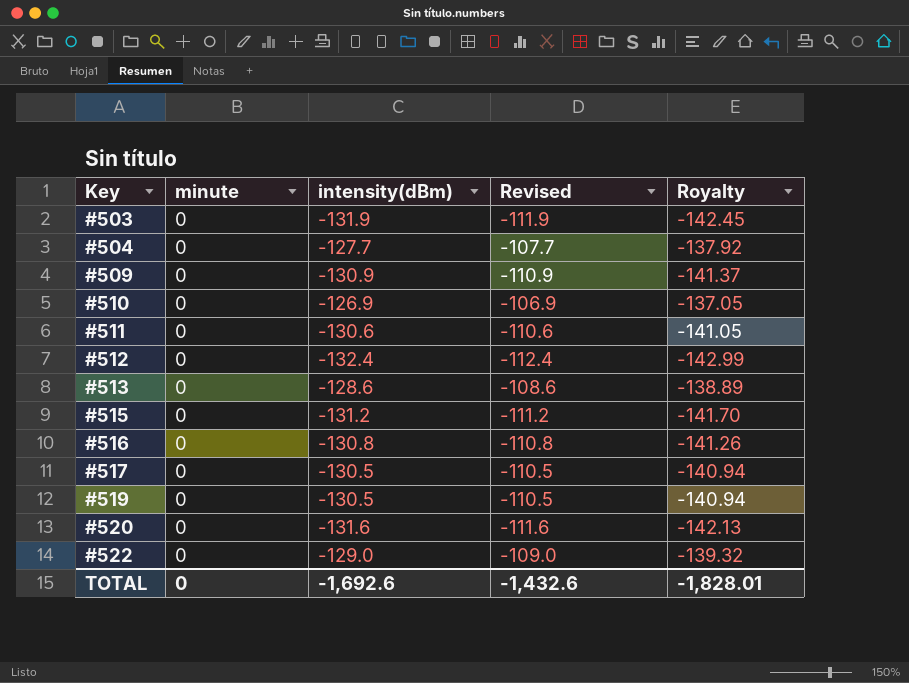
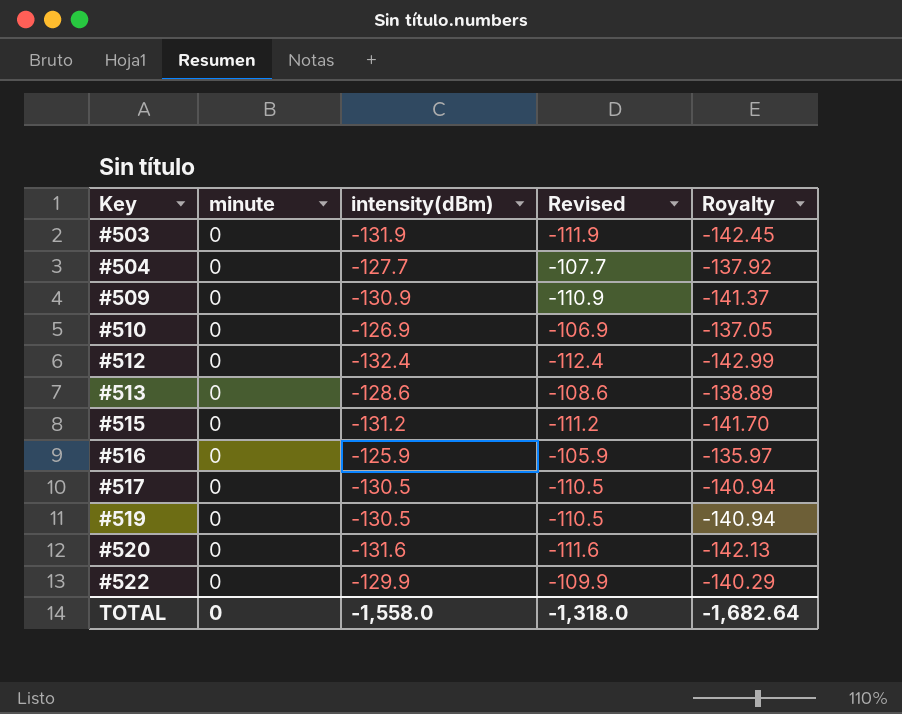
row #511: 0 | -130.6 | -110.6 | -141.05 -> none
#516 | intensity(dBm): -130.8 -> -125.9
#516 | Revised: -110.8 -> -105.9
#516 | Royalty: -141.26 -> -135.97
#522 | intensity(dBm): -129.0 -> -129.9
#522 | Revised: -109.0 -> -109.9
#522 | Royalty: -139.32 -> -140.29
TOTAL | intensity(dBm): -1,692.6 -> -1,558.0
TOTAL | Revised: -1,432.6 -> -1,318.0
TOTAL | Royalty: -1,828.01 -> -1,682.64

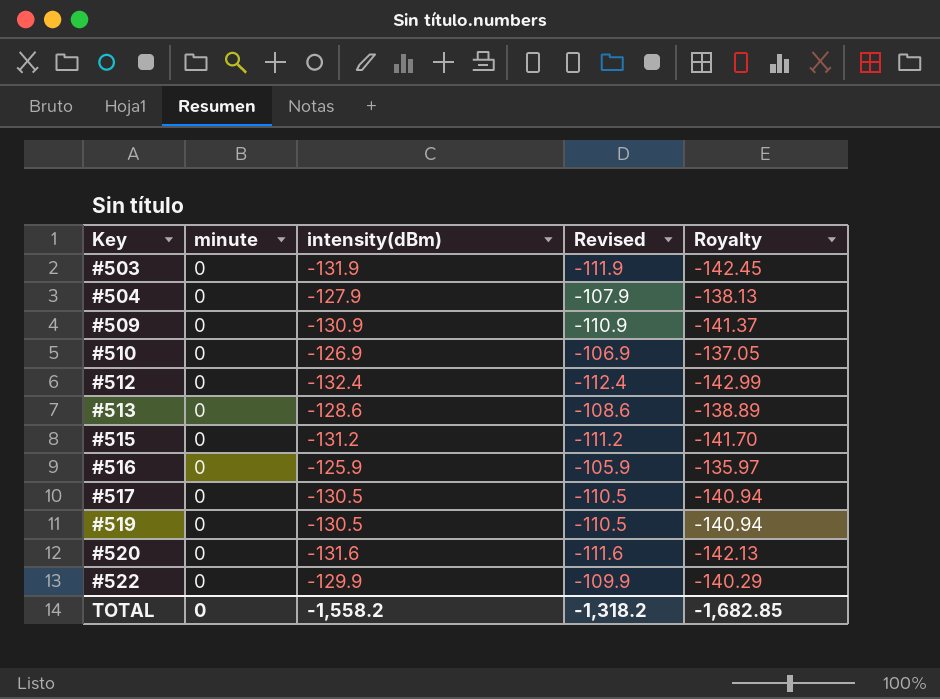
#504 | intensity(dBm): -127.7 -> -127.9
#504 | Revised: -107.7 -> -107.9
#504 | Royalty: -137.92 -> -138.13
TOTAL | intensity(dBm): -1,558.0 -> -1,558.2
TOTAL | Revised: -1,318.0 -> -1,318.2
TOTAL | Royalty: -1,682.64 -> -1,682.85

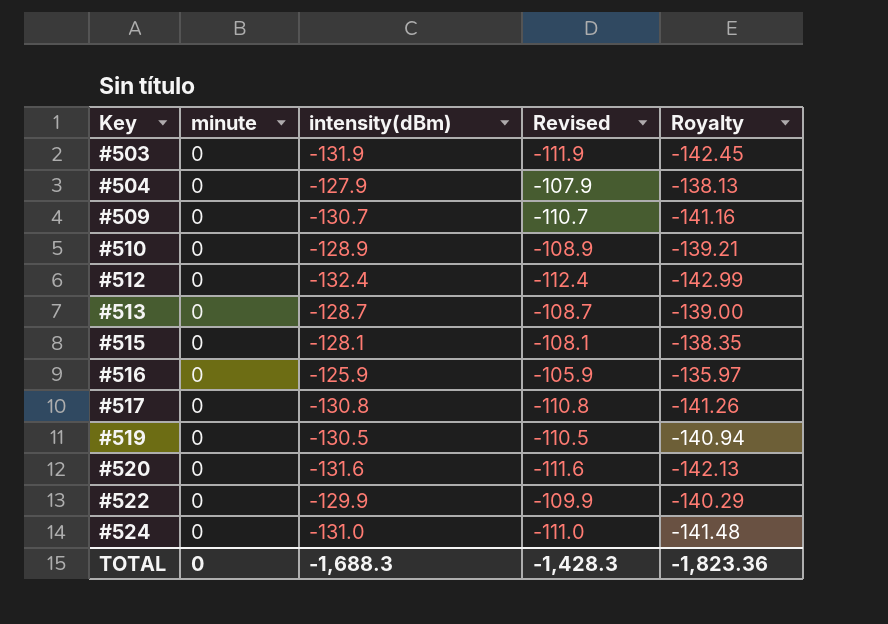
#509 | intensity(dBm): -130.9 -> -130.7
#509 | Revised: -110.9 -> -110.7
#509 | Royalty: -141.37 -> -141.16
#510 | intensity(dBm): -126.9 -> -128.9
#510 | Revised: -106.9 -> -108.9
#510 | Royalty: -137.05 -> -139.21
#513 | intensity(dBm): -128.6 -> -128.7
#513 | Revised: -108.6 -> -108.7
#513 | Royalty: -138.89 -> -139.00
#515 | intensity(dBm): -131.2 -> -128.1
#515 | Revised: -111.2 -> -108.1
#515 | Royalty: -141.70 -> -138.35
#517 | intensity(dBm): -130.5 -> -130.8
#517 | Revised: -110.5 -> -110.8
#517 | Royalty: -140.94 -> -141.26
row #524: none -> 0 | -131.0 | -111.0 | -141.48
TOTAL | intensity(dBm): -1,558.2 -> -1,688.3
TOTAL | Revised: -1,318.2 -> -1,428.3
TOTAL | Royalty: -1,682.85 -> -1,823.36

